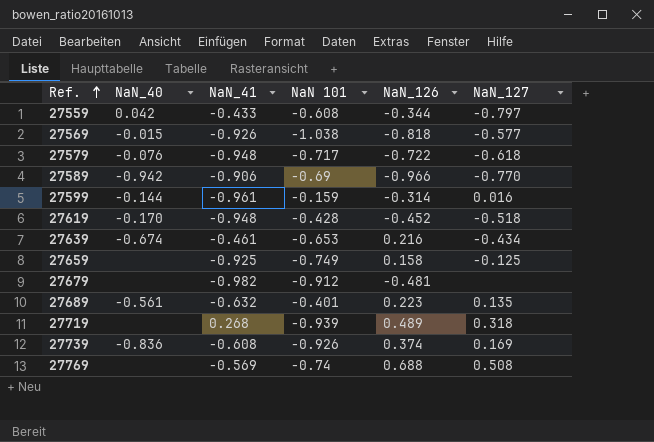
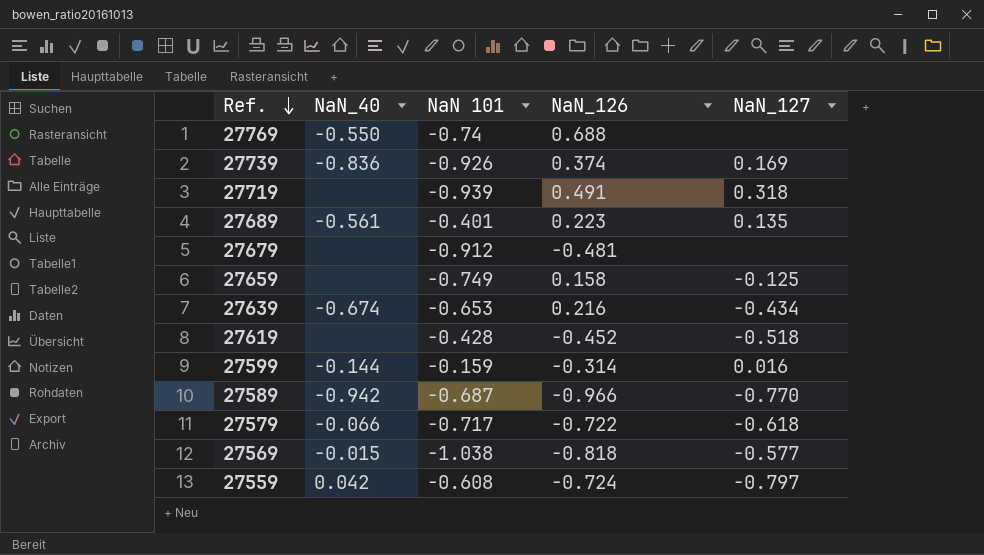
row order: Ref. ascending -> Ref. descending
column NaN_41 | position: 3 -> none
27769 | NaN_40: none -> -0.550
27769 | NaN_127: 0.508 -> none
27719 | NaN_126: 0.489 -> 0.491
27619 | NaN_40: -0.170 -> none
27589 | NaN 101: -0.69 -> -0.687
27579 | NaN_40: -0.076 -> -0.066
27559 | NaN_126: -0.344 -> -0.724

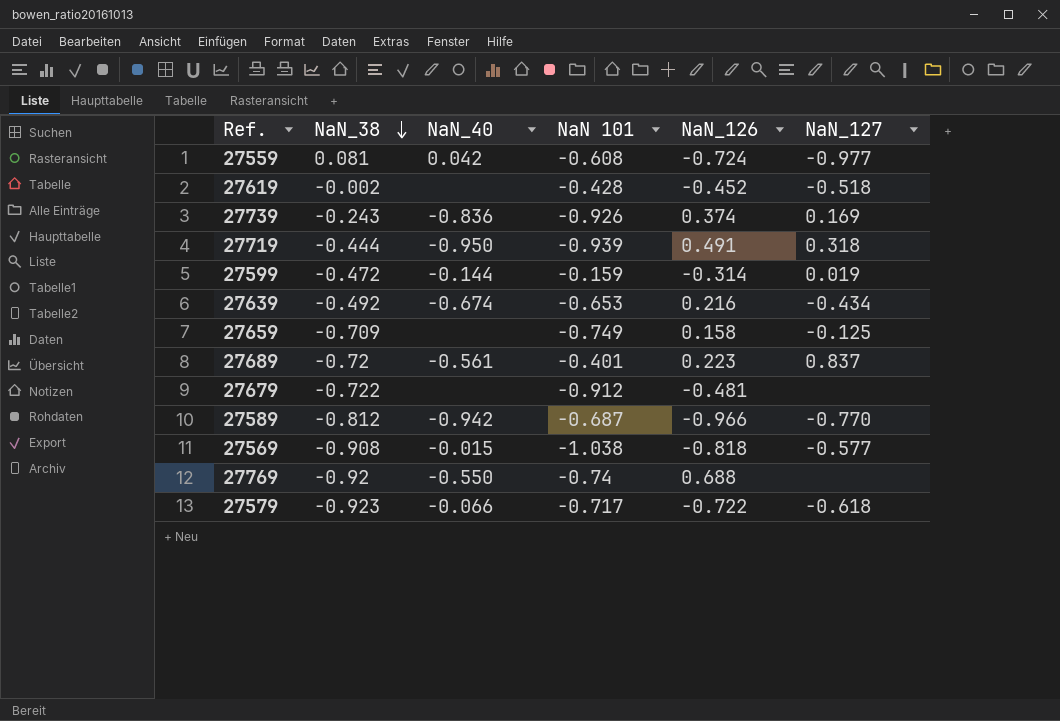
row order: Ref. descending -> NaN_38 descending
column NaN_38 | position: none -> 2
27559 | NaN_127: -0.797 -> -0.977
27719 | NaN_40: none -> -0.950
27599 | NaN_127: 0.016 -> 0.019
27689 | NaN_127: 0.135 -> 0.837

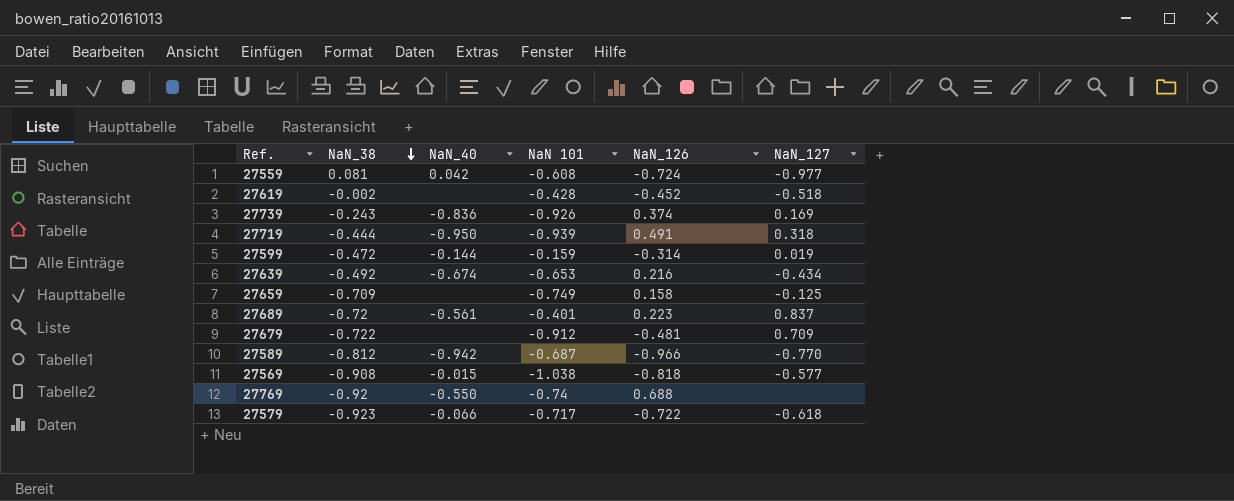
27679 | NaN_127: none -> 0.709

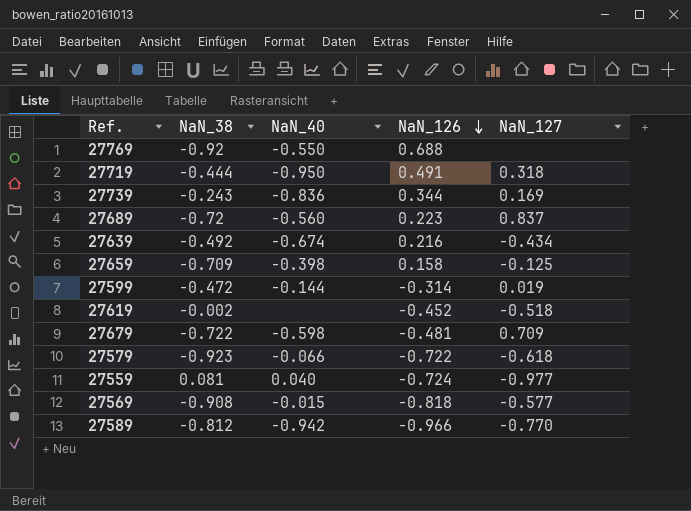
row order: NaN_38 descending -> NaN_126 descending
column NaN 101 | position: 4 -> none
27739 | NaN_126: 0.374 -> 0.344
27689 | NaN_40: -0.561 -> -0.560
27659 | NaN_40: none -> -0.398
27679 | NaN_40: none -> -0.598
27559 | NaN_40: 0.042 -> 0.040

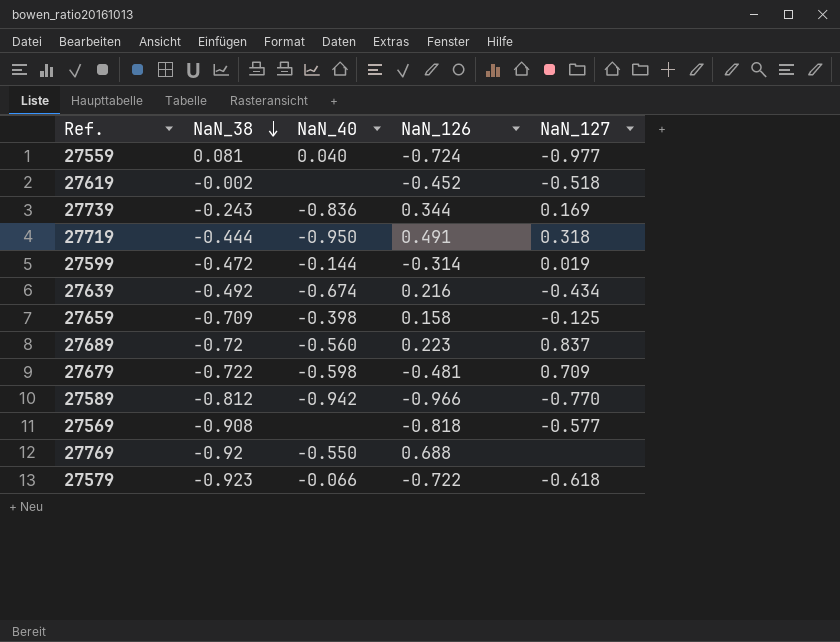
row order: NaN_126 descending -> NaN_38 descending
27569 | NaN_40: -0.015 -> none

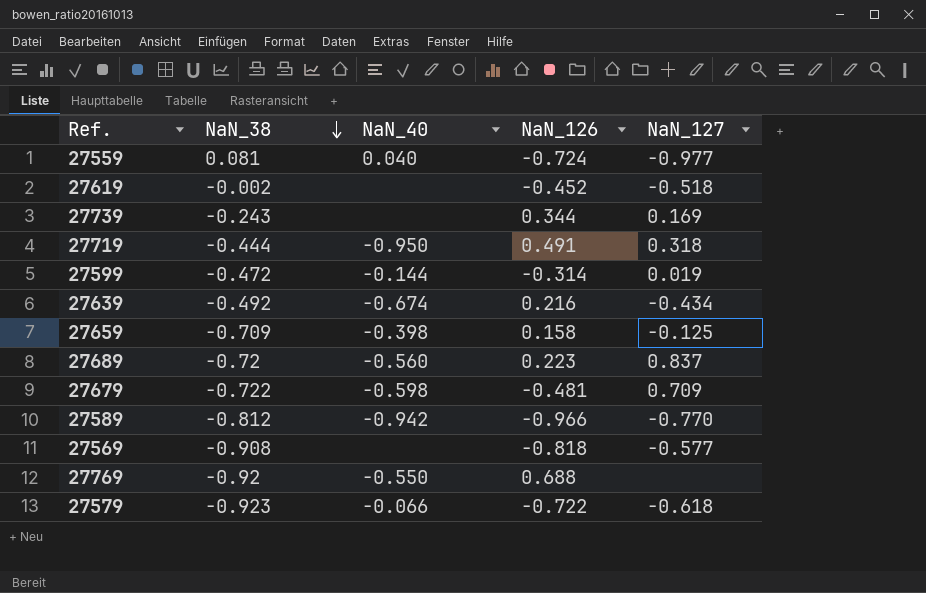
27739 | NaN_40: -0.836 -> none

